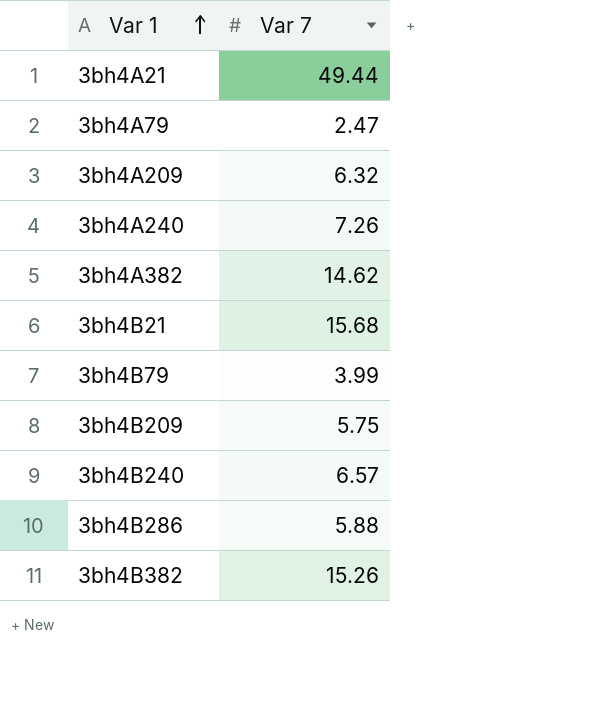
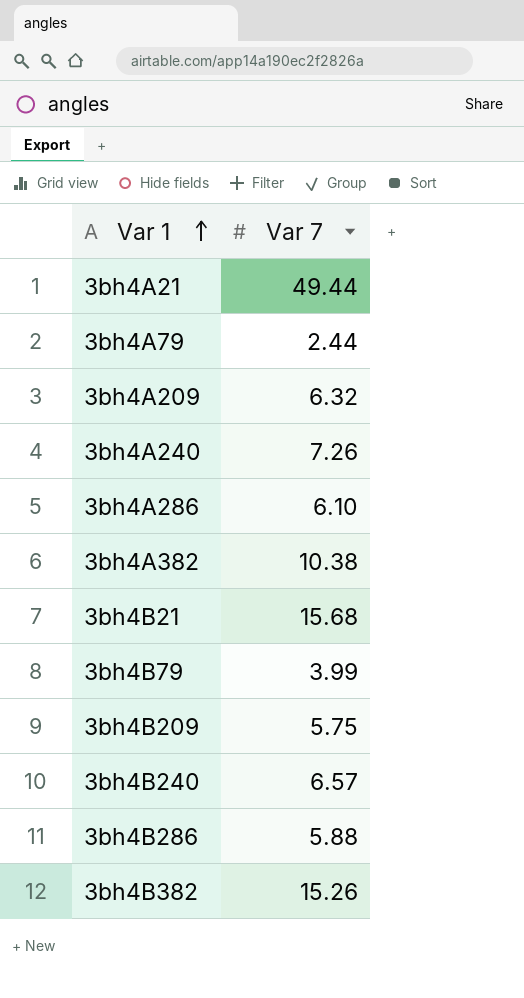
3bh4A79 | Var 7: 2.47 -> 2.44
row 3bh4A286: none -> 6.10
3bh4A382 | Var 7: 14.62 -> 10.38

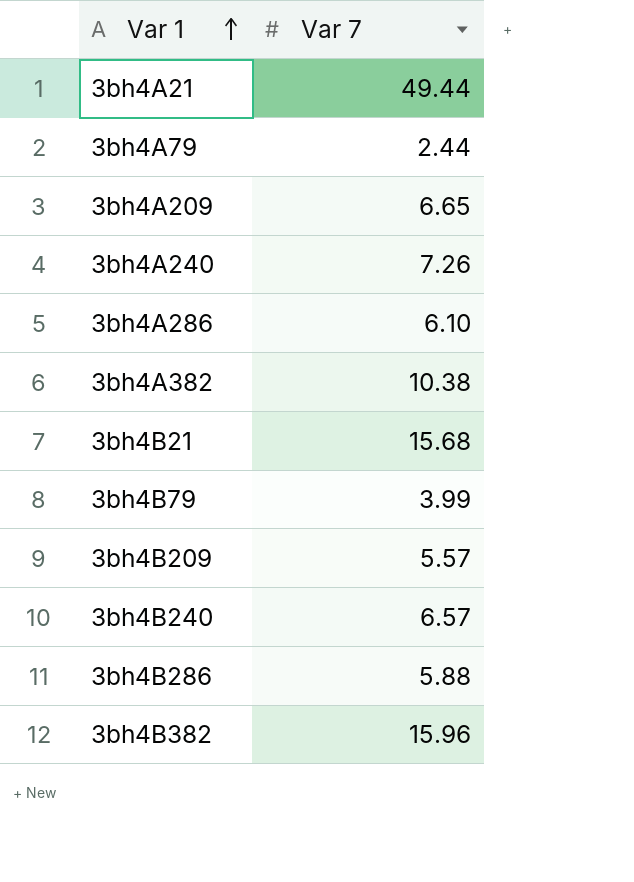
3bh4A209 | Var 7: 6.32 -> 6.65
3bh4B209 | Var 7: 5.75 -> 5.57
3bh4B382 | Var 7: 15.26 -> 15.96

